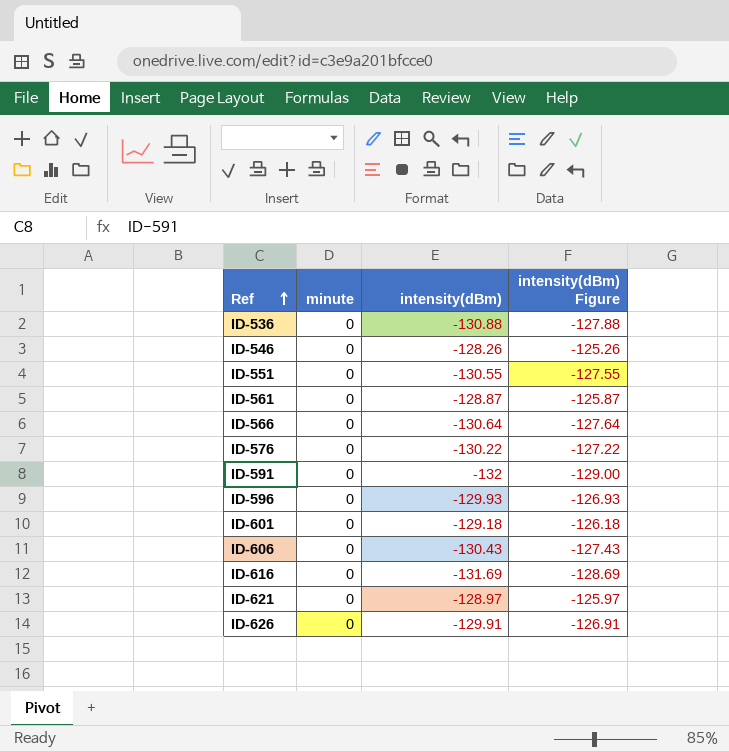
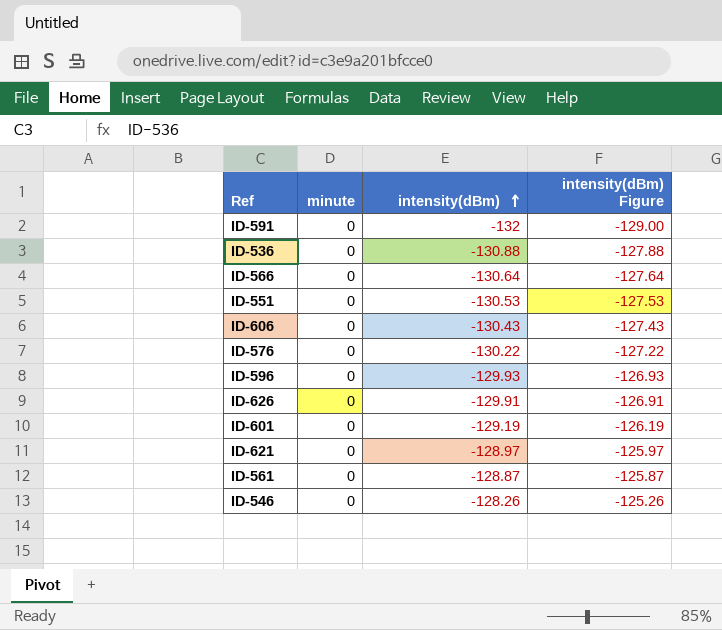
row order: Ref ascending -> intensity(dBm) ascending
row ID-616: 0 | -131.69 | -128.69 -> none
ID-551 | intensity(dBm): -130.55 -> -130.53
ID-551 | intensity(dBm) Figure: -127.55 -> -127.53
ID-601 | intensity(dBm): -129.18 -> -129.19
ID-601 | intensity(dBm) Figure: -126.18 -> -126.19

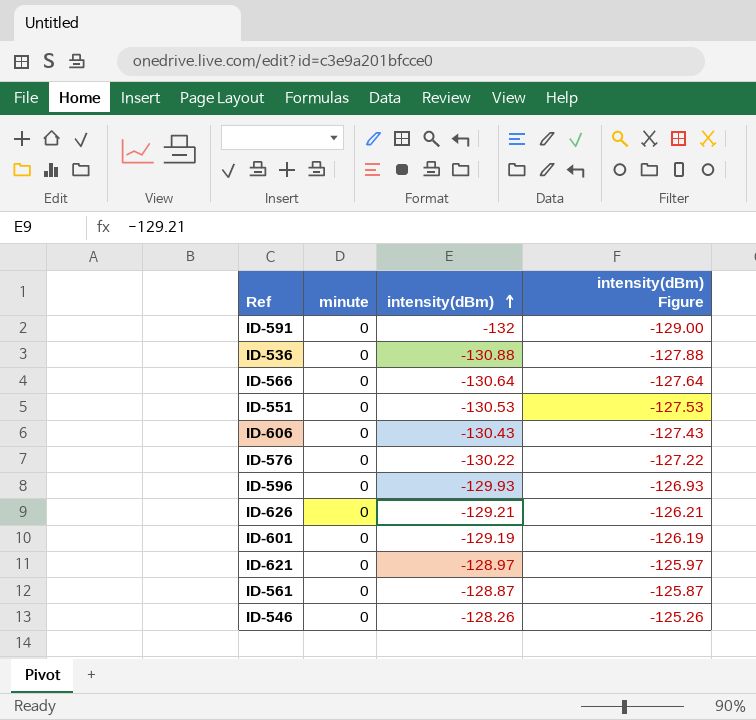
ID-626 | intensity(dBm): -129.91 -> -129.21
ID-626 | intensity(dBm) Figure: -126.91 -> -126.21

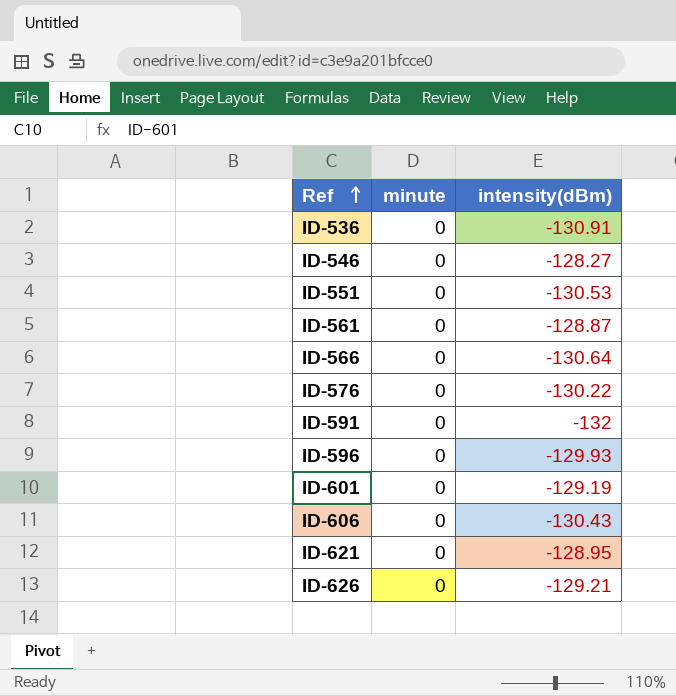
row order: intensity(dBm) ascending -> Ref ascending
column intensity(dBm) Figure | formula: [intensity(dBm)] + 3 -> none
ID-536 | intensity(dBm): -130.88 -> -130.91
ID-546 | intensity(dBm): -128.26 -> -128.27
ID-621 | intensity(dBm): -128.97 -> -128.95

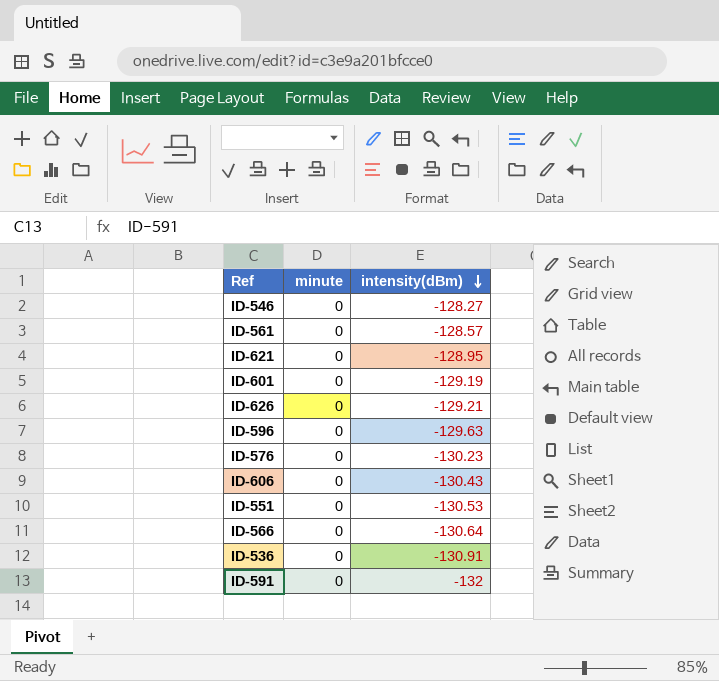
row order: Ref ascending -> intensity(dBm) descending
ID-561 | intensity(dBm): -128.87 -> -128.57
ID-596 | intensity(dBm): -129.93 -> -129.63
ID-576 | intensity(dBm): -130.22 -> -130.23

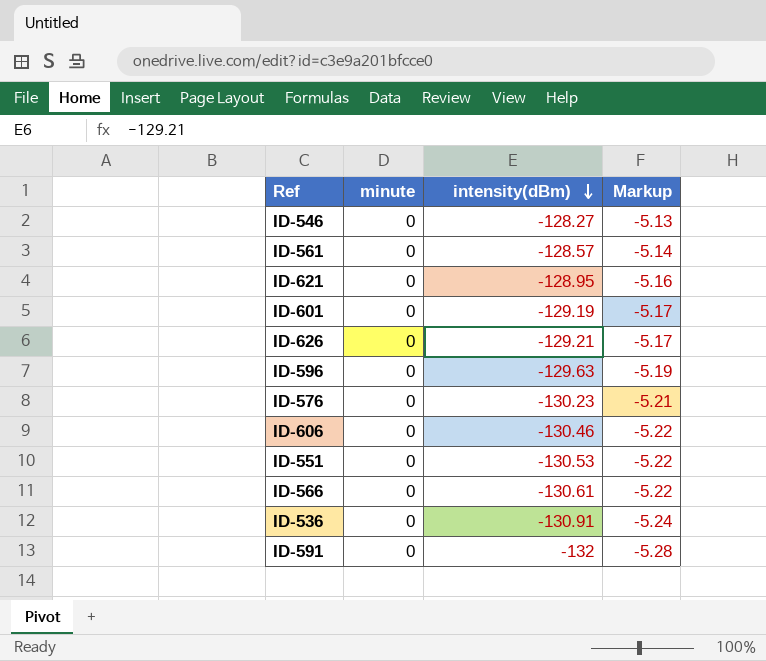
column Markup | formula: none -> [intensity(dBm)] * 0.04
ID-606 | intensity(dBm): -130.43 -> -130.46
ID-566 | intensity(dBm): -130.64 -> -130.61

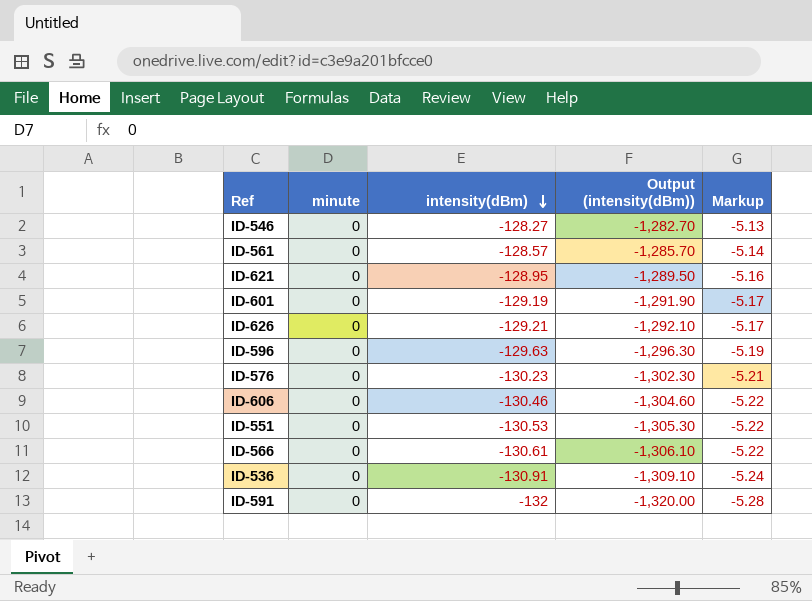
column Output (intensity(dBm)) | formula: none -> [intensity(dBm)] * 10

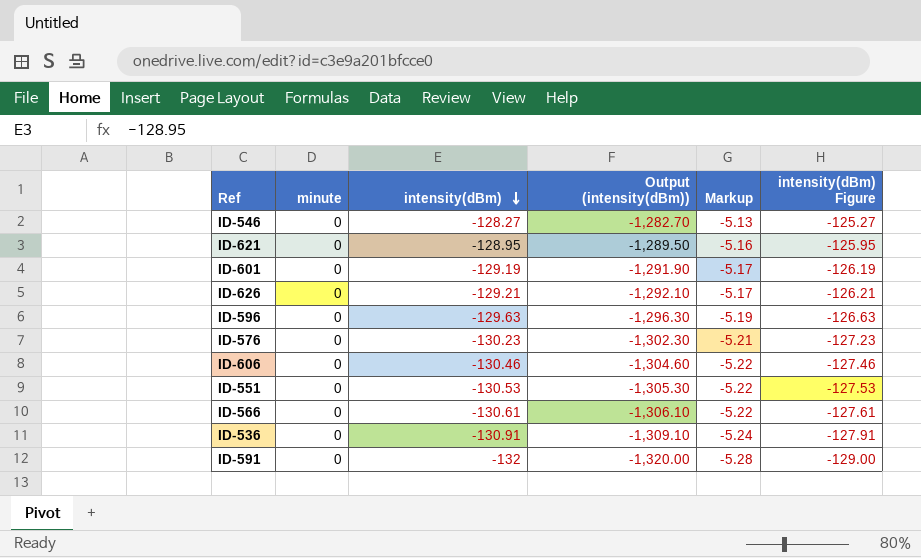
column intensity(dBm) Figure | formula: none -> [intensity(dBm)] + 3
row ID-561: 0 | -128.57 | -1,285.70 | -5.14 -> none

